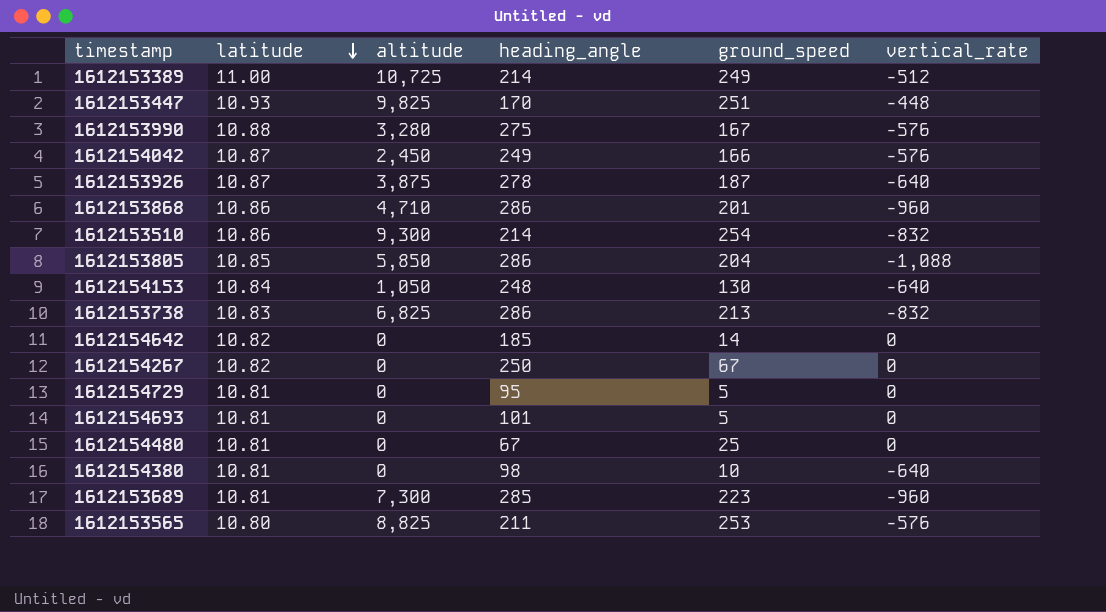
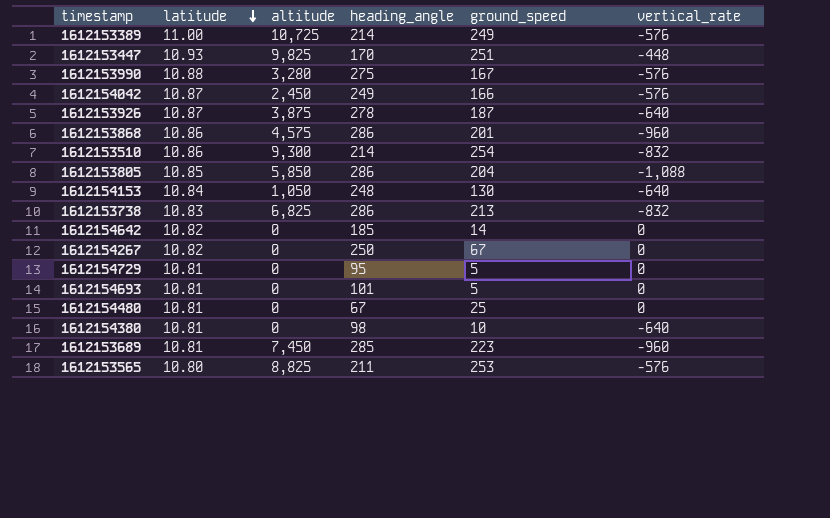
1612153389 | vertical_rate: -512 -> -576
1612153868 | altitude: 4,710 -> 4,575
1612153689 | altitude: 7,300 -> 7,450

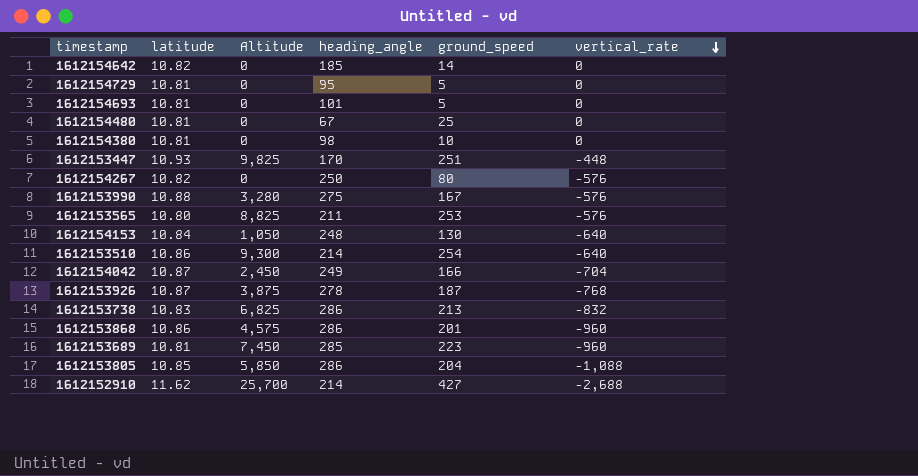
row order: latitude descending -> vertical_rate descending
column name: altitude -> Altitude
row 1612153389: 11.00 | 10,725 | 214 | 249 | -576 -> none
1612154380 | vertical_rate: -640 -> 0
1612154267 | ground_speed: 67 -> 80
1612154267 | vertical_rate: 0 -> -576
1612153510 | vertical_rate: -832 -> -640
1612154042 | vertical_rate: -576 -> -704
1612153926 | vertical_rate: -640 -> -768
row 1612152910: none -> 11.62 | 25,700 | 214 | 427 | -2,688

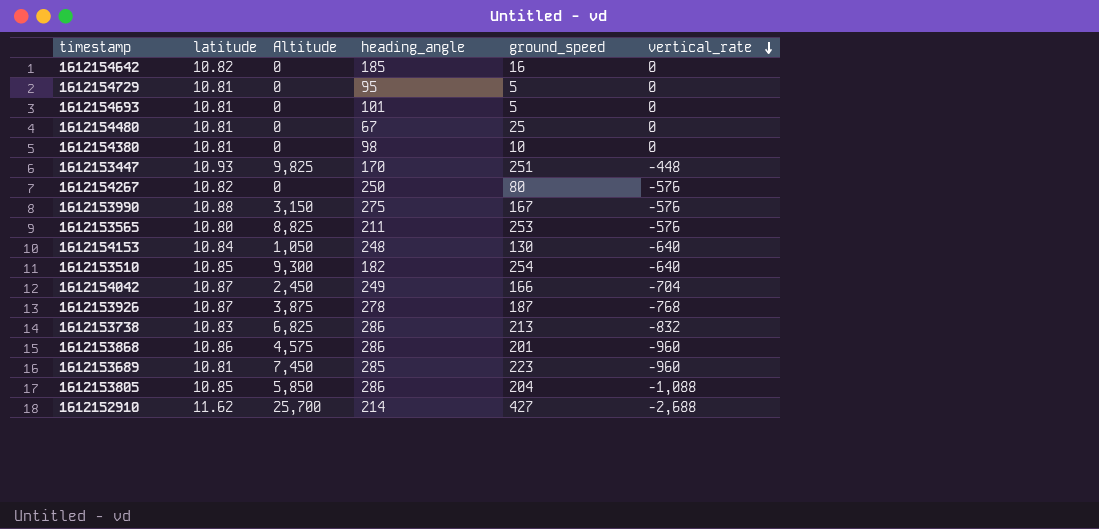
1612154642 | ground_speed: 14 -> 16
1612153990 | Altitude: 3,280 -> 3,150
1612153510 | latitude: 10.86 -> 10.85
1612153510 | heading_angle: 214 -> 182

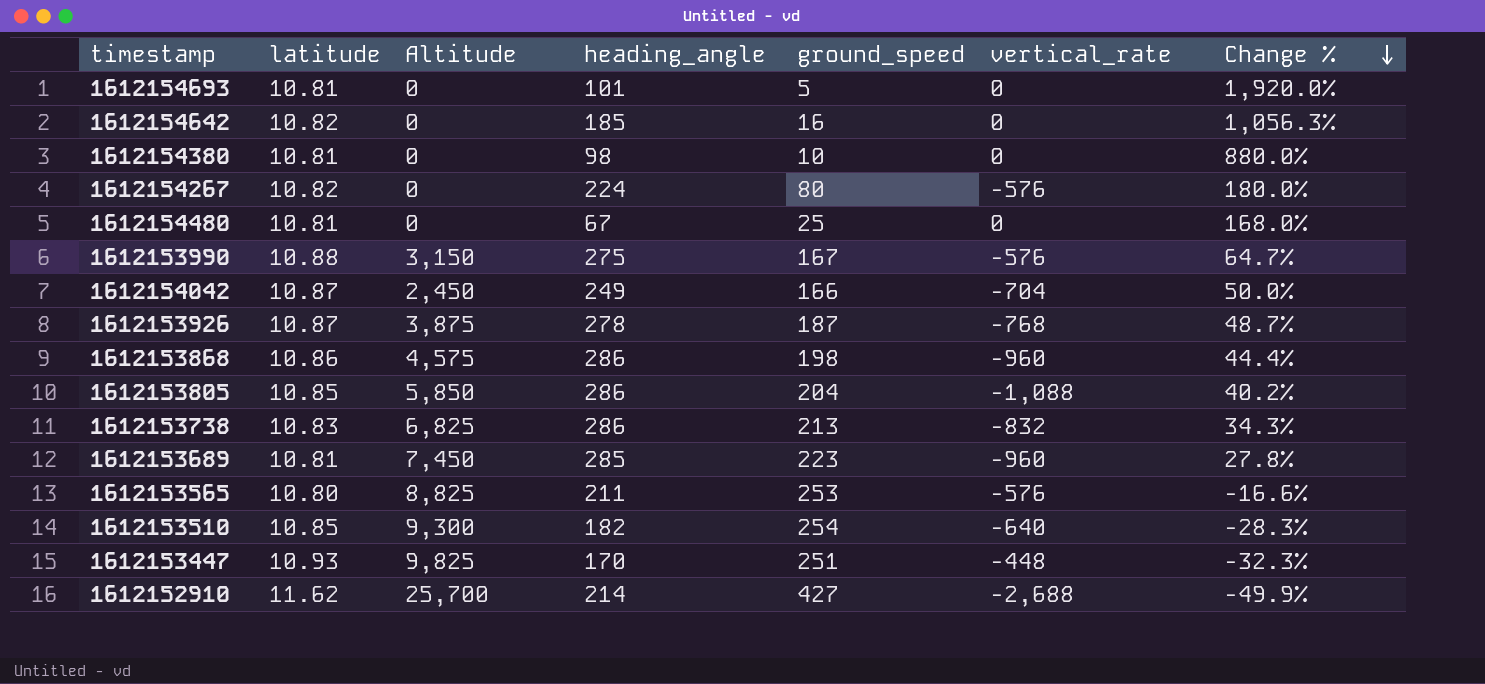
row order: vertical_rate descending -> Change % descending
column Change % | formula: none -> ([heading_angle] - [ground_speed]) / [ground_speed]
row 1612154729: 10.81 | 0 | 95 | 5 | 0 -> none
row 1612154153: 10.84 | 1,050 | 248 | 130 | -640 -> none
1612154267 | heading_angle: 250 -> 224
1612153868 | ground_speed: 201 -> 198

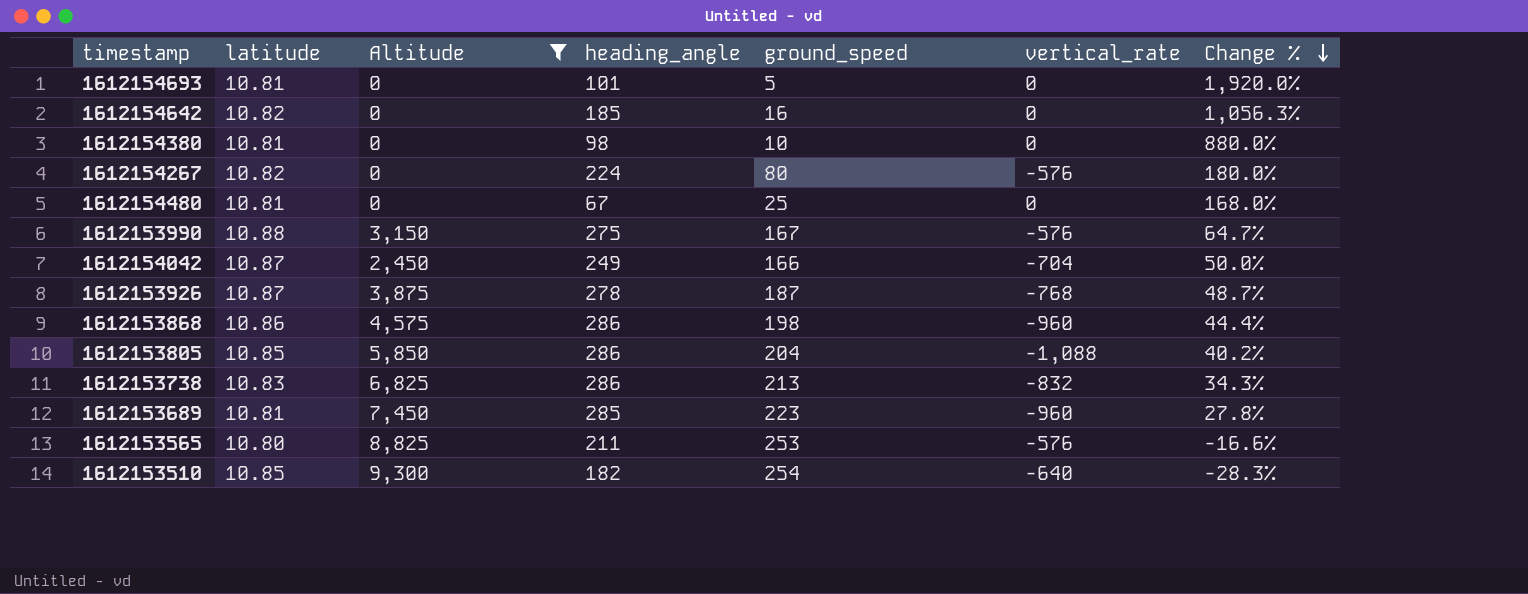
filter: none -> Altitude <= 9,300

